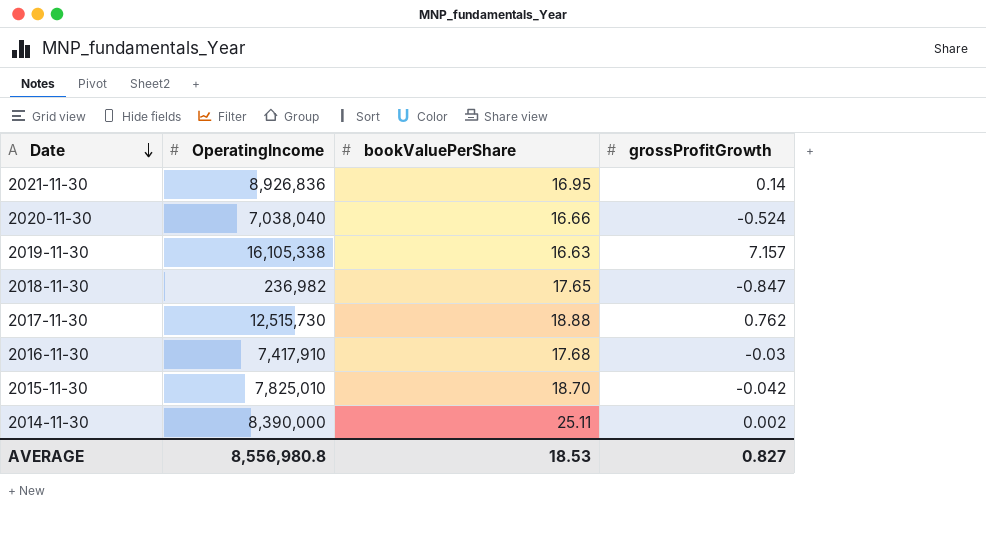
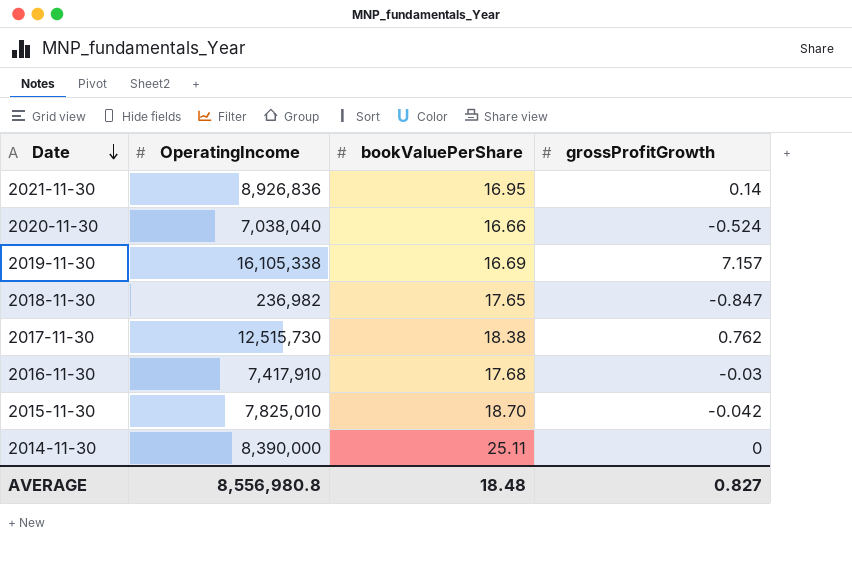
2019-11-30 | bookValuePerShare: 16.63 -> 16.69
2017-11-30 | bookValuePerShare: 18.88 -> 18.38
2014-11-30 | grossProfitGrowth: 0.002 -> 0
AVERAGE | bookValuePerShare: 18.53 -> 18.48

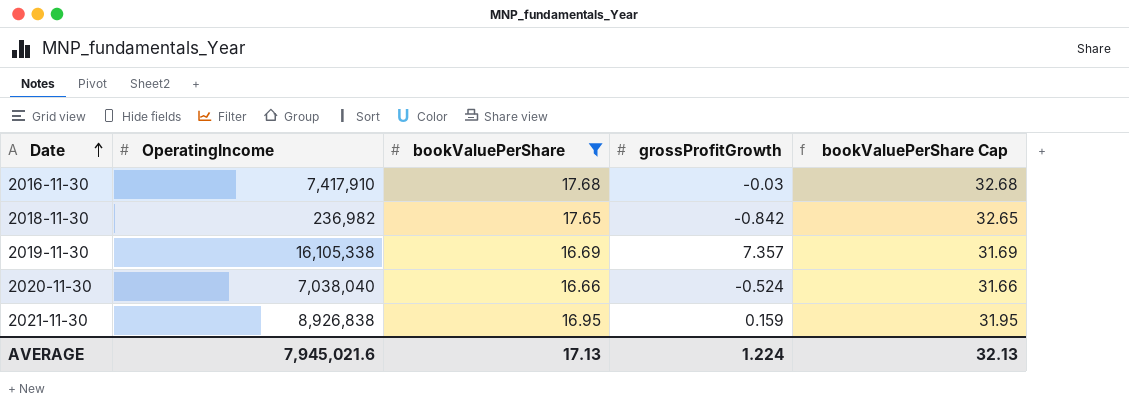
filter: none -> bookValuePerShare <= 17.68
row order: Date descending -> Date ascending
column bookValuePerShare Cap | formula: none -> [bookValuePerShare] + 15
2018-11-30 | grossProfitGrowth: -0.847 -> -0.842
2019-11-30 | grossProfitGrowth: 7.157 -> 7.357
2021-11-30 | OperatingIncome: 8,926,836 -> 8,926,838
2021-11-30 | grossProfitGrowth: 0.14 -> 0.159
AVERAGE | OperatingIncome: 8,556,980.8 -> 7,945,021.6
AVERAGE | bookValuePerShare: 18.48 -> 17.13
AVERAGE | grossProfitGrowth: 0.827 -> 1.224

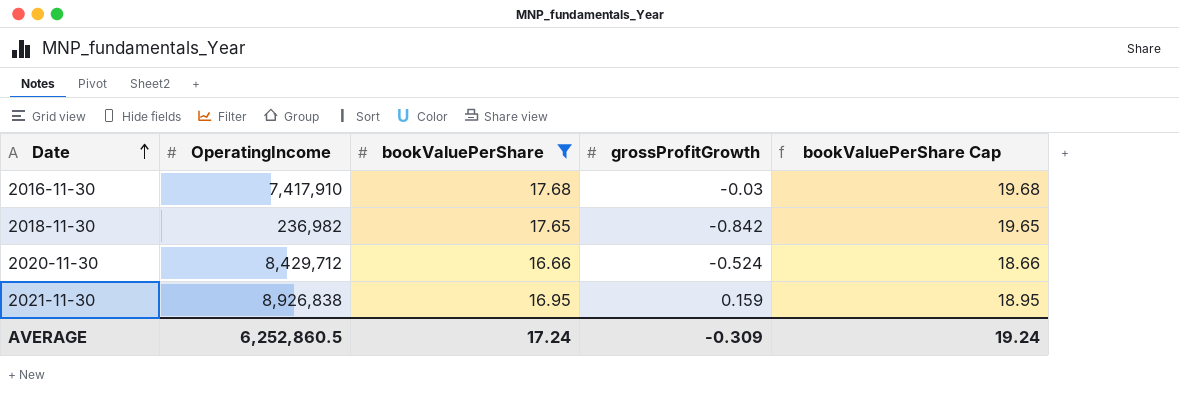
column bookValuePerShare Cap | formula: [bookValuePerShare] + 15 -> [bookValuePerShare] + 2
row 2019-11-30: 16,105,338 | 16.69 | 7.357 | 31.69 -> none
2020-11-30 | OperatingIncome: 7,038,040 -> 8,429,712
AVERAGE | OperatingIncome: 7,945,021.6 -> 6,252,860.5
AVERAGE | bookValuePerShare: 17.13 -> 17.24
AVERAGE | grossProfitGrowth: 1.224 -> -0.309
AVERAGE | bookValuePerShare Cap: 32.13 -> 19.24

